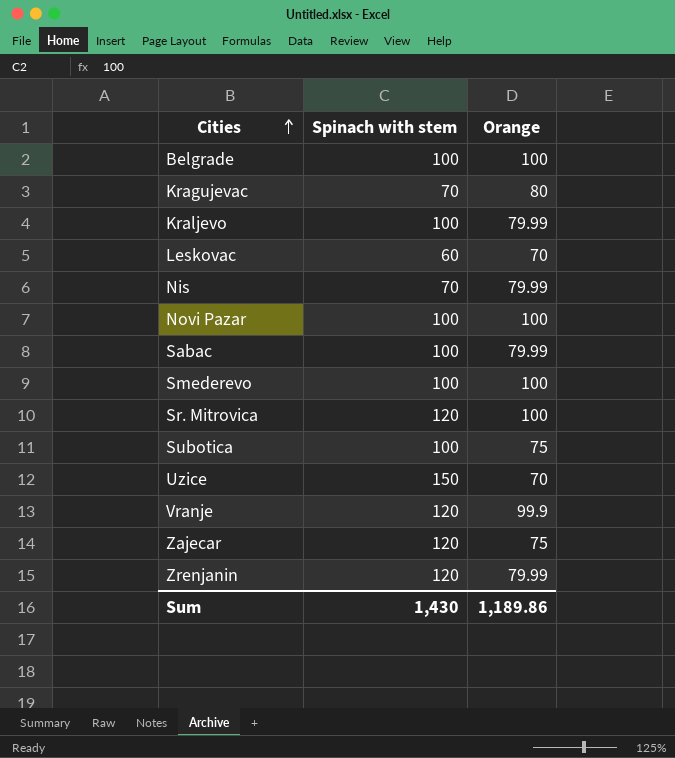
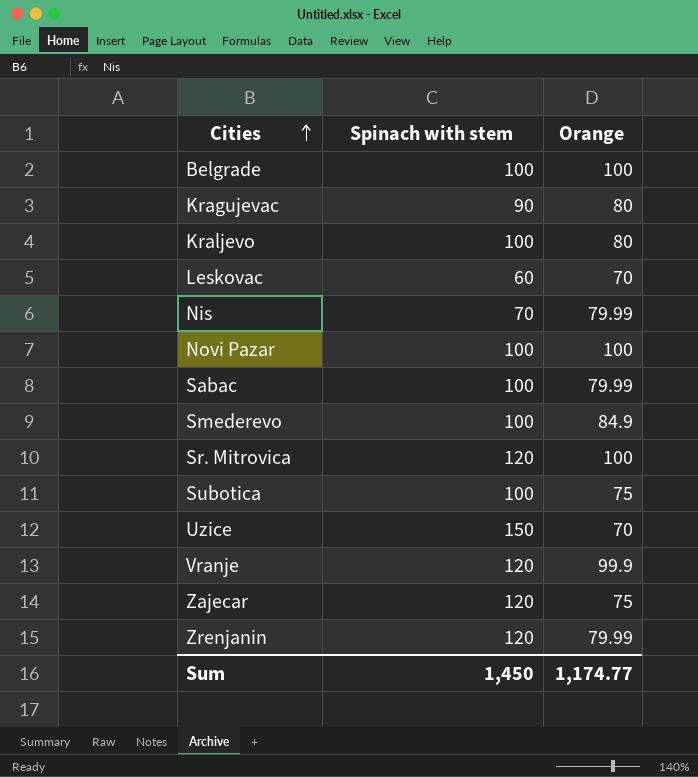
Kragujevac | Spinach with stem: 70 -> 90
Kraljevo | Orange: 79.99 -> 80
Smederevo | Orange: 100 -> 84.9
Sum | Spinach with stem: 1,430 -> 1,450
Sum | Orange: 1,189.86 -> 1,174.77

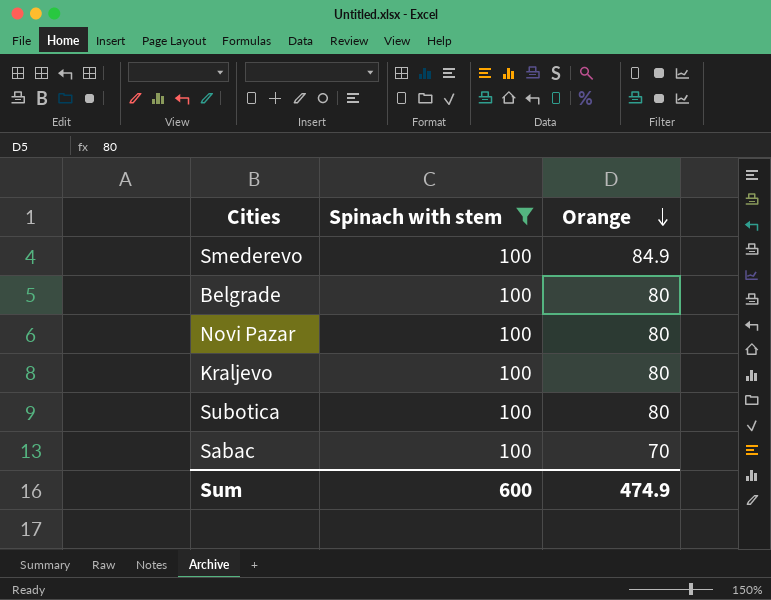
filter: none -> Spinach with stem = 100
row order: Cities ascending -> Orange descending
Belgrade | Orange: 100 -> 80
Novi Pazar | Orange: 100 -> 80
Subotica | Orange: 75 -> 80
Sabac | Orange: 79.99 -> 70
Sum | Spinach with stem: 1,450 -> 600
Sum | Orange: 1,174.77 -> 474.9

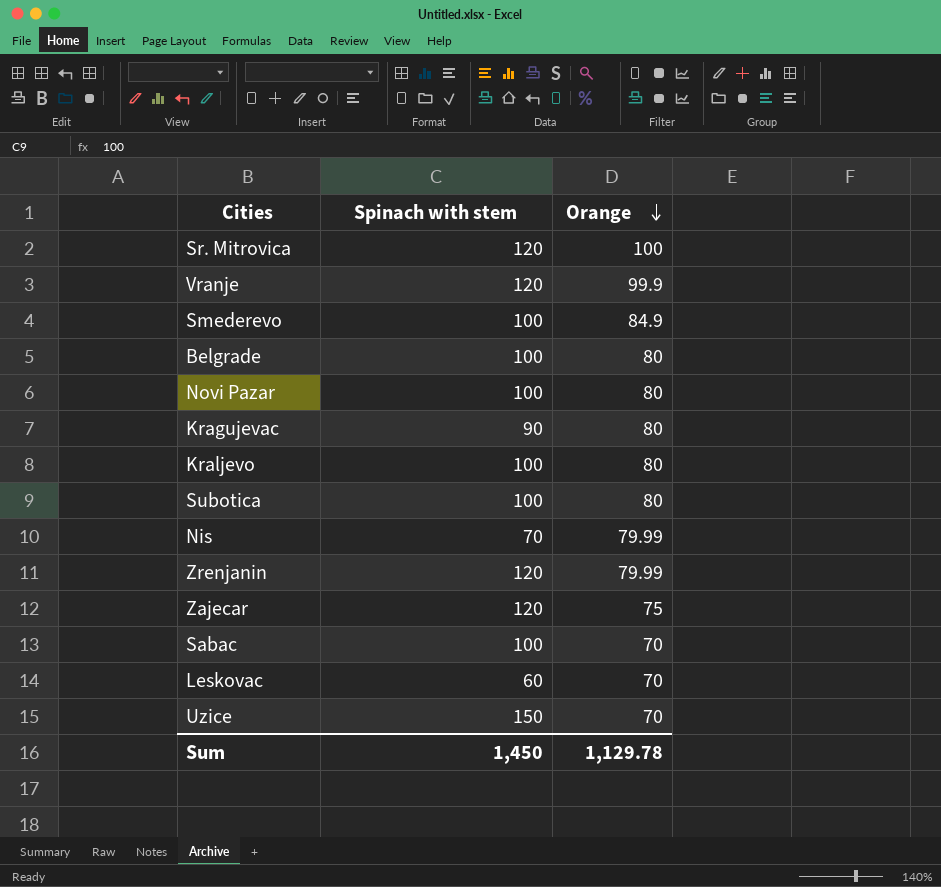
filter: Spinach with stem = 100 -> none
Sum | Spinach with stem: 600 -> 1,450
Sum | Orange: 474.9 -> 1,129.78

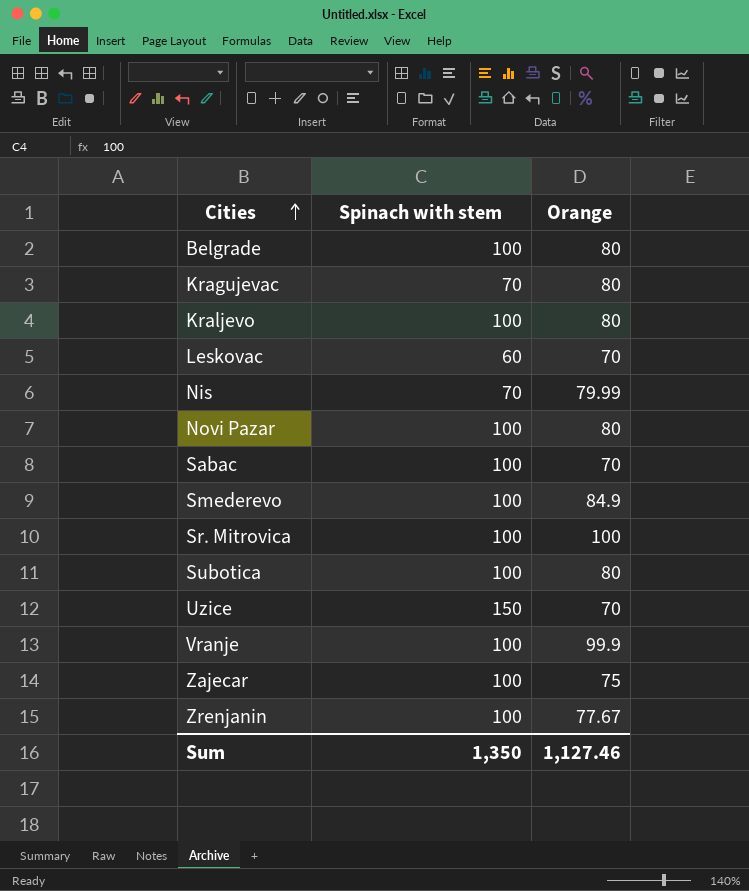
row order: Orange descending -> Cities ascending
Kragujevac | Spinach with stem: 90 -> 70
Sr. Mitrovica | Spinach with stem: 120 -> 100
Vranje | Spinach with stem: 120 -> 100
Zajecar | Spinach with stem: 120 -> 100
Zrenjanin | Spinach with stem: 120 -> 100
Zrenjanin | Orange: 79.99 -> 77.67
Sum | Spinach with stem: 1,450 -> 1,350
Sum | Orange: 1,129.78 -> 1,127.46

